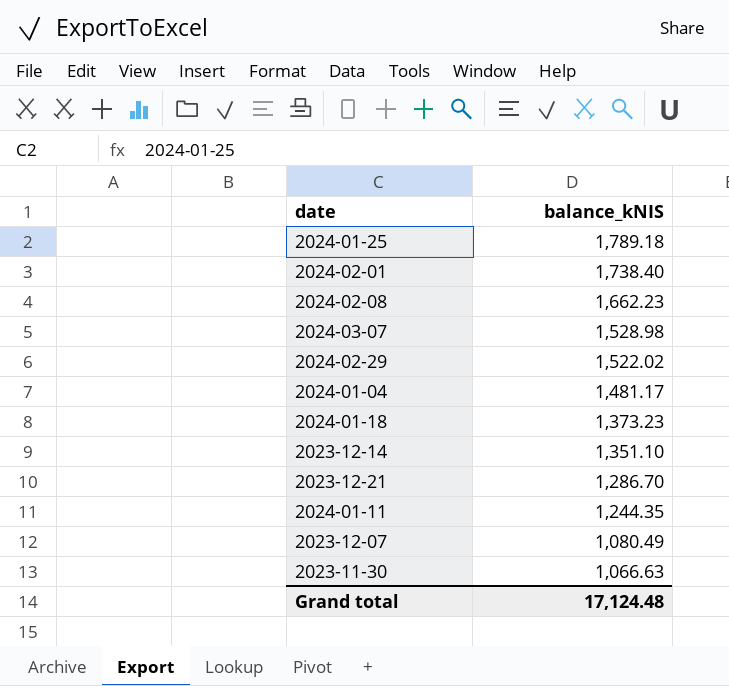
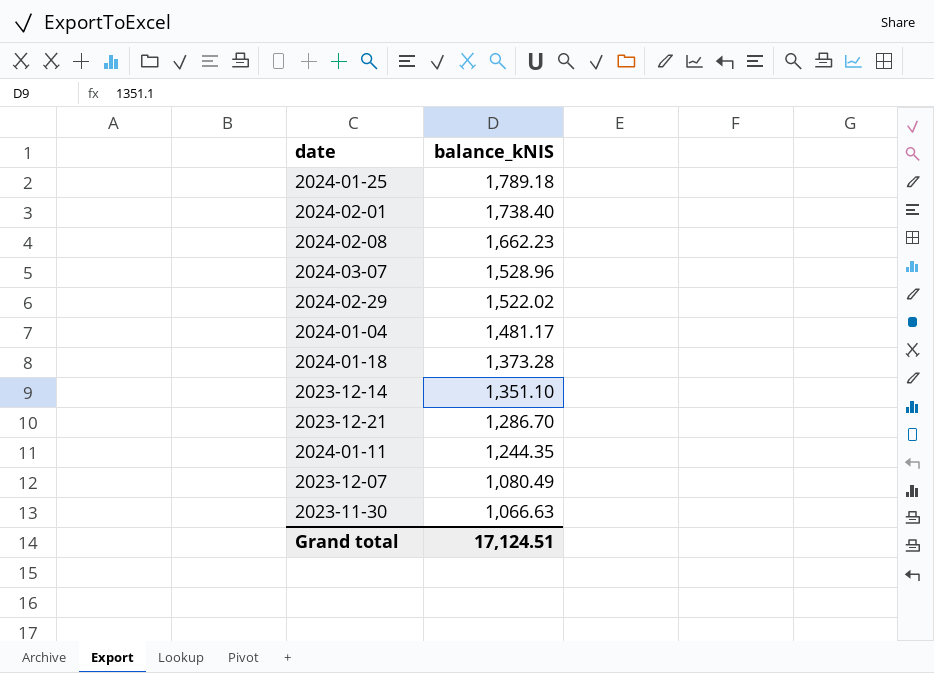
2024-03-07 | balance_kNIS: 1,528.98 -> 1,528.96
2024-01-18 | balance_kNIS: 1,373.23 -> 1,373.28
Grand total | balance_kNIS: 17,124.48 -> 17,124.51

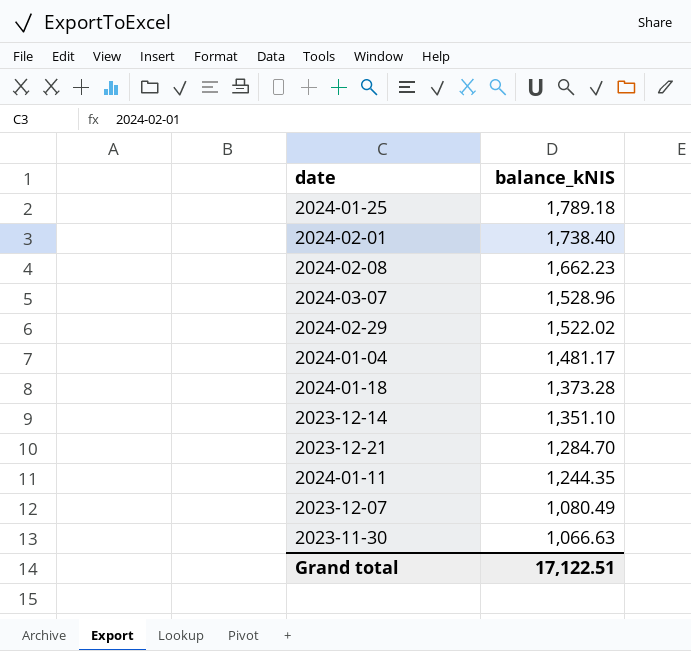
2023-12-21 | balance_kNIS: 1,286.70 -> 1,284.70
Grand total | balance_kNIS: 17,124.51 -> 17,122.51

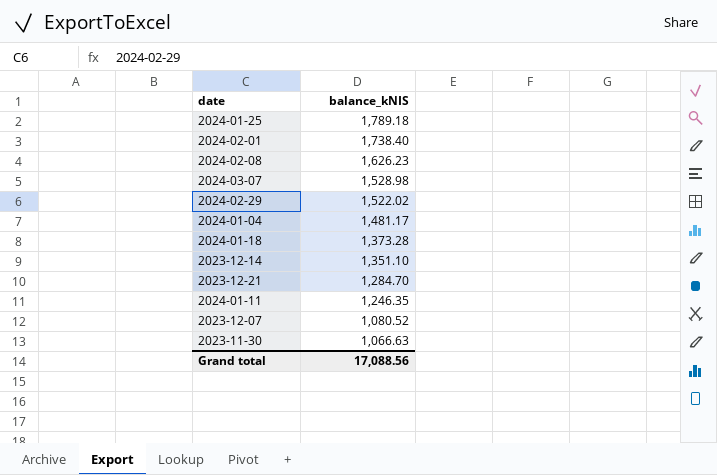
2024-02-08 | balance_kNIS: 1,662.23 -> 1,626.23
2024-03-07 | balance_kNIS: 1,528.96 -> 1,528.98
2024-01-11 | balance_kNIS: 1,244.35 -> 1,246.35
2023-12-07 | balance_kNIS: 1,080.49 -> 1,080.52
Grand total | balance_kNIS: 17,122.51 -> 17,088.56

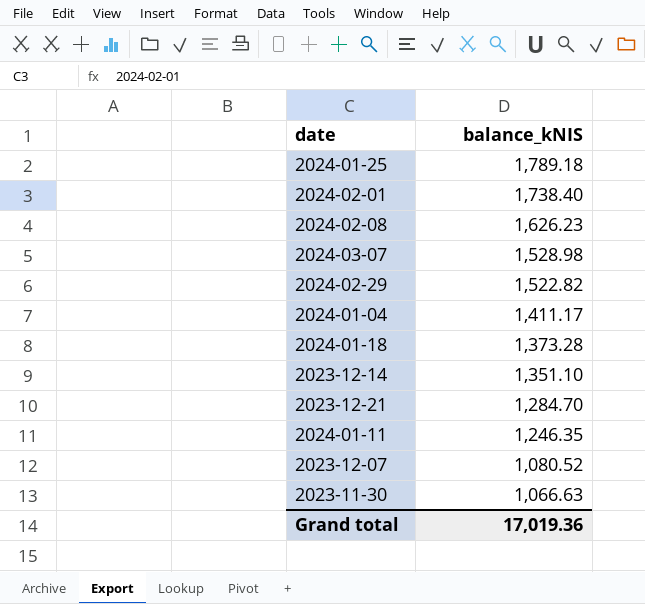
2024-02-29 | balance_kNIS: 1,522.02 -> 1,522.82
2024-01-04 | balance_kNIS: 1,481.17 -> 1,411.17
Grand total | balance_kNIS: 17,088.56 -> 17,019.36

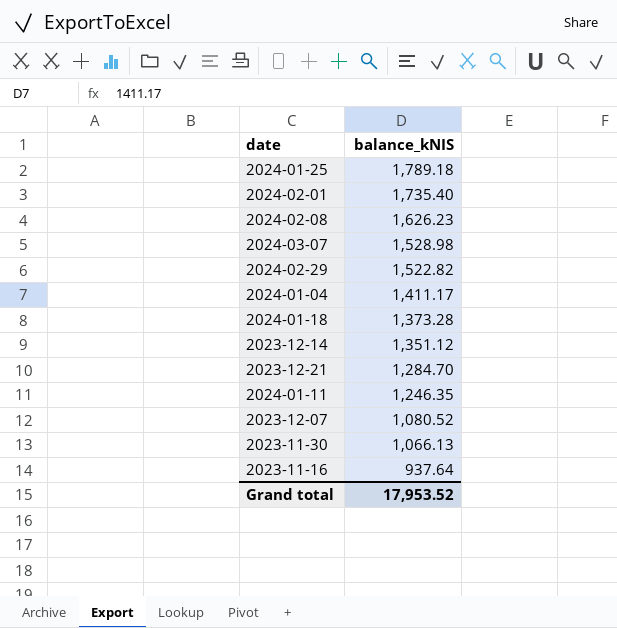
2024-02-01 | balance_kNIS: 1,738.40 -> 1,735.40
2023-12-14 | balance_kNIS: 1,351.10 -> 1,351.12
2023-11-30 | balance_kNIS: 1,066.63 -> 1,066.13
row 2023-11-16: none -> 937.64
Grand total | balance_kNIS: 17,019.36 -> 17,953.52

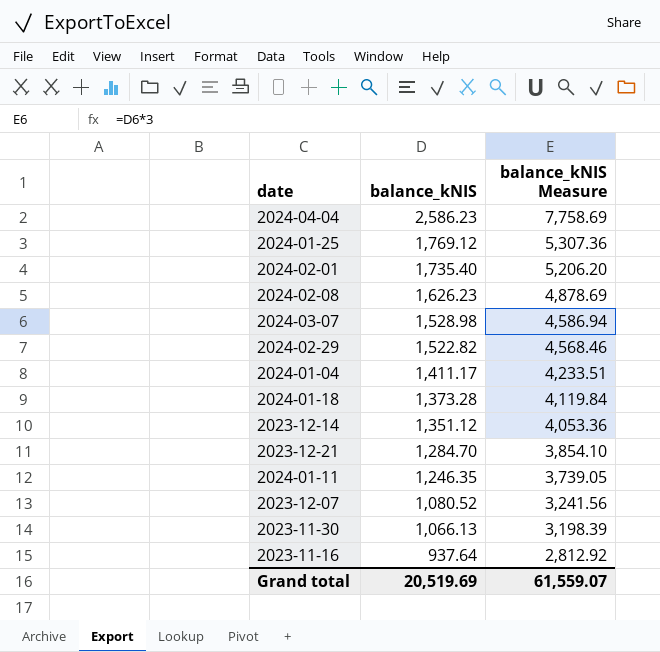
column balance_kNIS Measure | formula: none -> [balance_kNIS] * 3
row 2024-04-04: none -> 2,586.23 | 7,758.69
2024-01-25 | balance_kNIS: 1,789.18 -> 1,769.12
Grand total | balance_kNIS: 17,953.52 -> 20,519.69

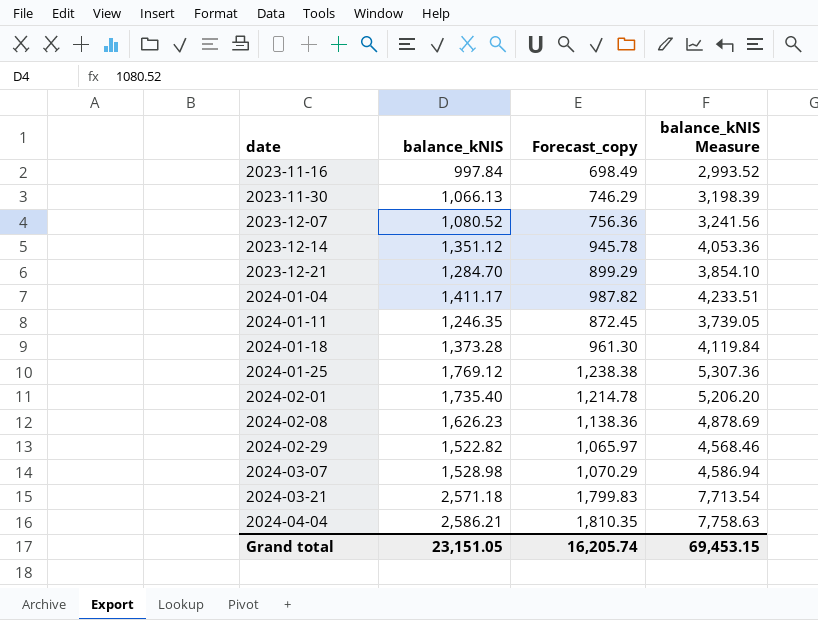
row order: balance_kNIS descending -> date ascending
column Forecast_copy | formula: none -> [balance_kNIS] * 0.7
2023-11-16 | balance_kNIS: 937.64 -> 997.84
2023-11-16 | balance_kNIS Measure: 2,812.92 -> 2,993.52
row 2024-03-21: none -> 2,571.18 | 1,799.83 | 7,713.54
2024-04-04 | balance_kNIS: 2,586.23 -> 2,586.21
2024-04-04 | balance_kNIS Measure: 7,758.69 -> 7,758.63
Grand total | balance_kNIS: 20,519.69 -> 23,151.05
Grand total | balance_kNIS Measure: 61,559.07 -> 69,453.15

